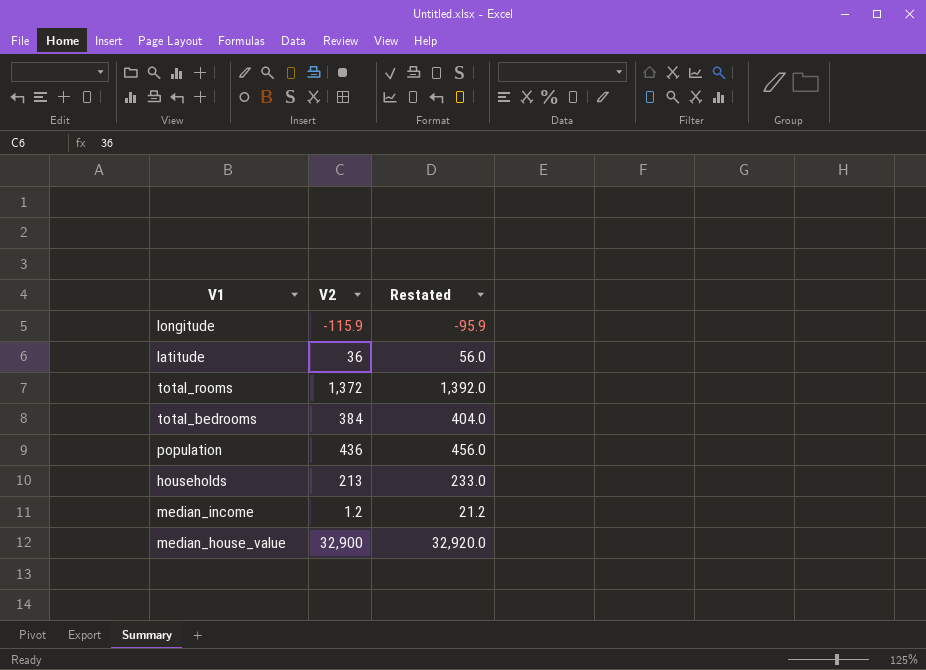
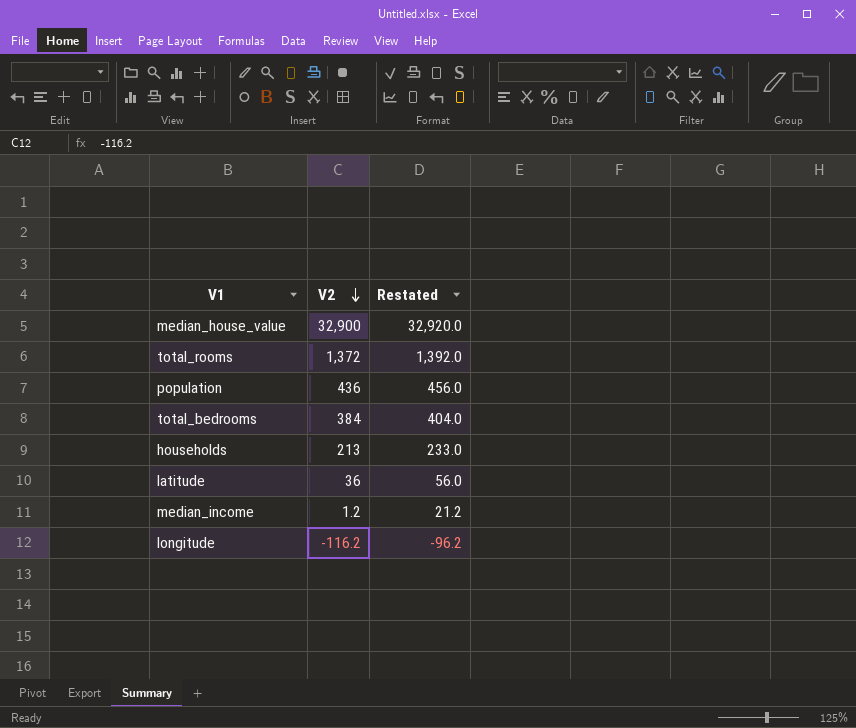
row order: none -> V2 descending
longitude | V2: -115.9 -> -116.2
longitude | Restated: -95.9 -> -96.2

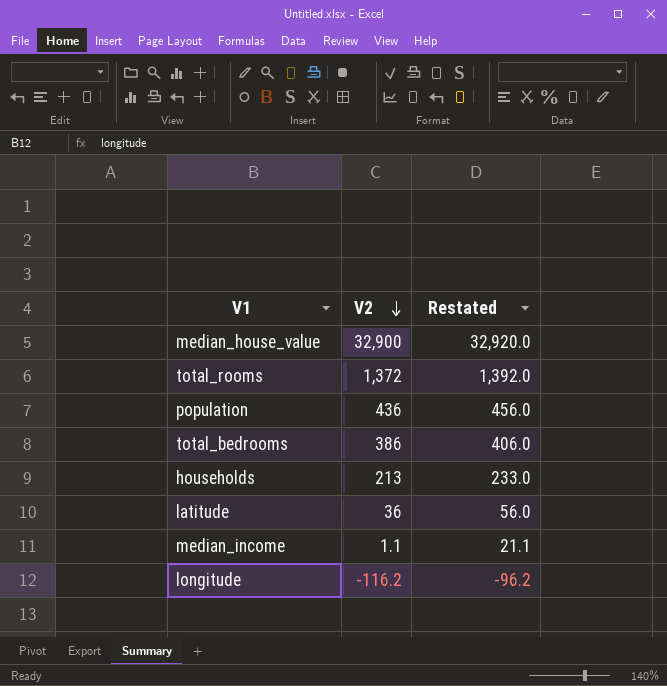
total_bedrooms | V2: 384 -> 386
total_bedrooms | Restated: 404.0 -> 406.0
median_income | V2: 1.2 -> 1.1
median_income | Restated: 21.2 -> 21.1

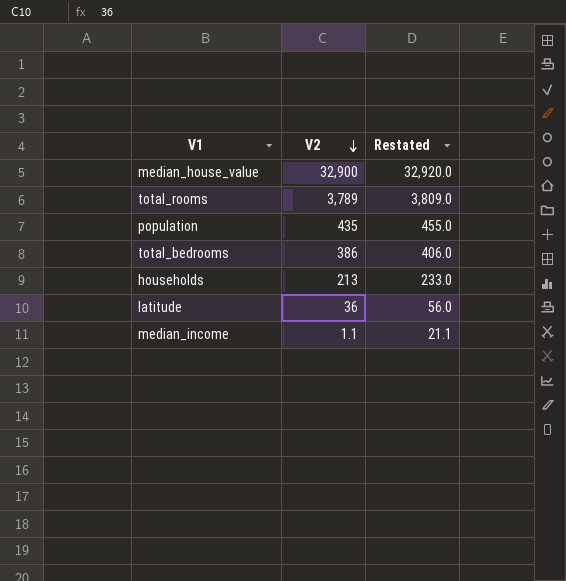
row longitude: -116.2 | -96.2 -> none
total_rooms | V2: 1,372 -> 3,789
total_rooms | Restated: 1,392.0 -> 3,809.0
population | V2: 436 -> 435
population | Restated: 456.0 -> 455.0

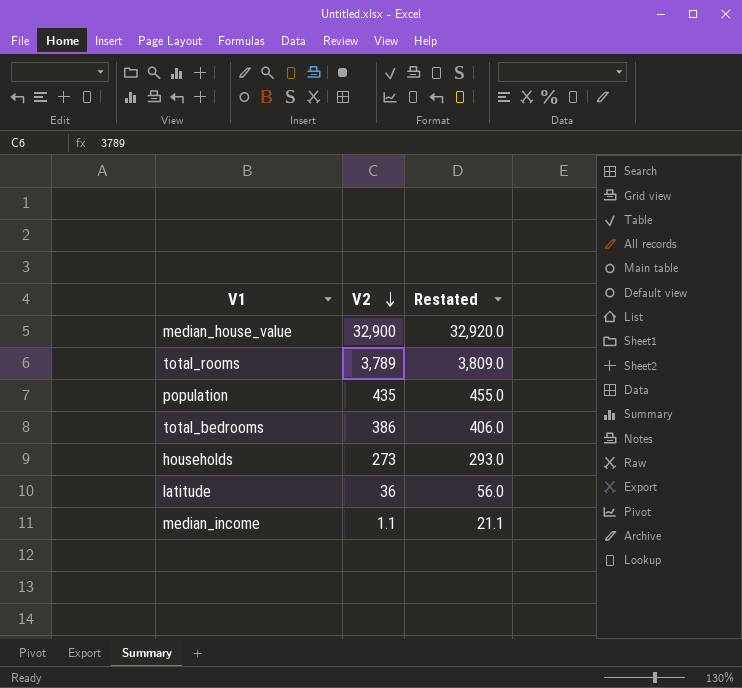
households | V2: 213 -> 273
households | Restated: 233.0 -> 293.0

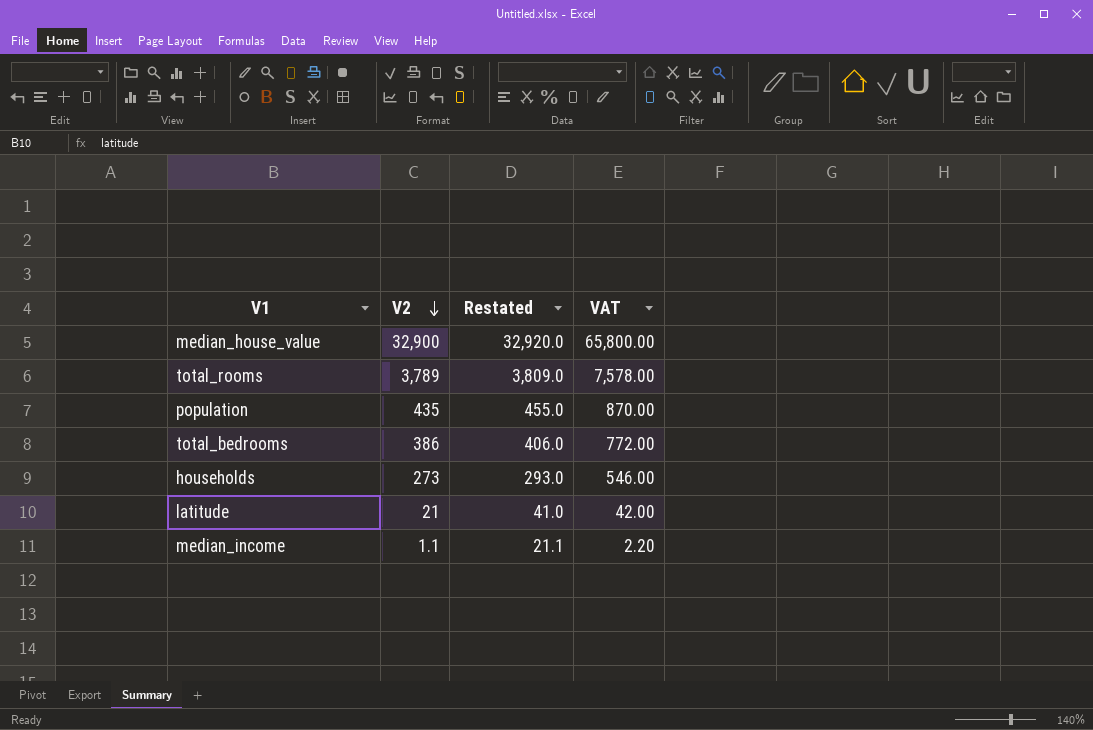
column VAT | formula: none -> [V2] * 2
latitude | V2: 36 -> 21
latitude | Restated: 56.0 -> 41.0

